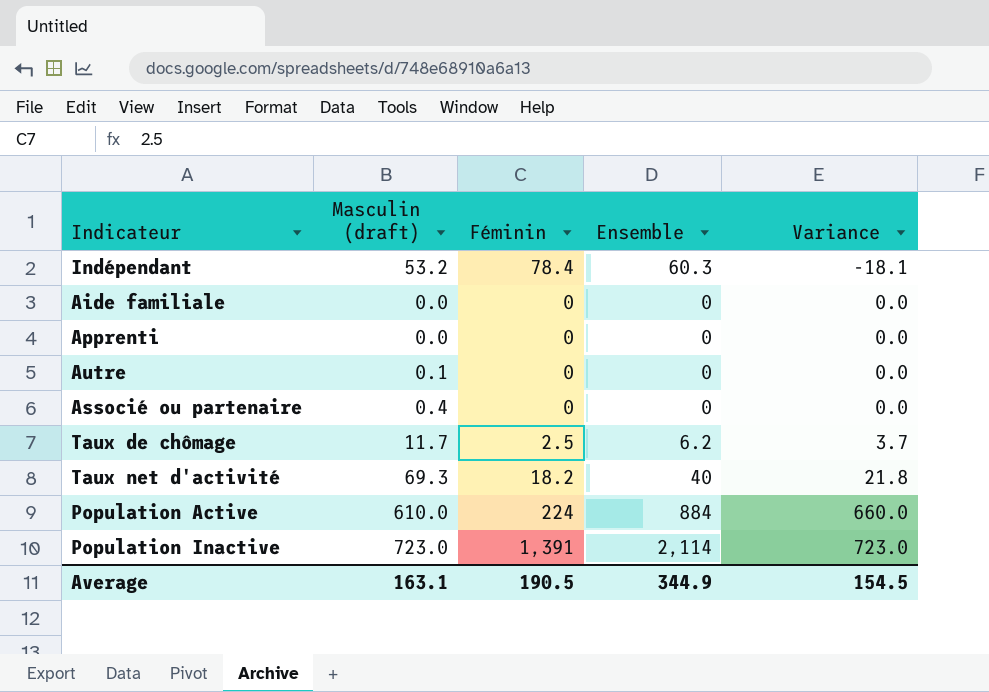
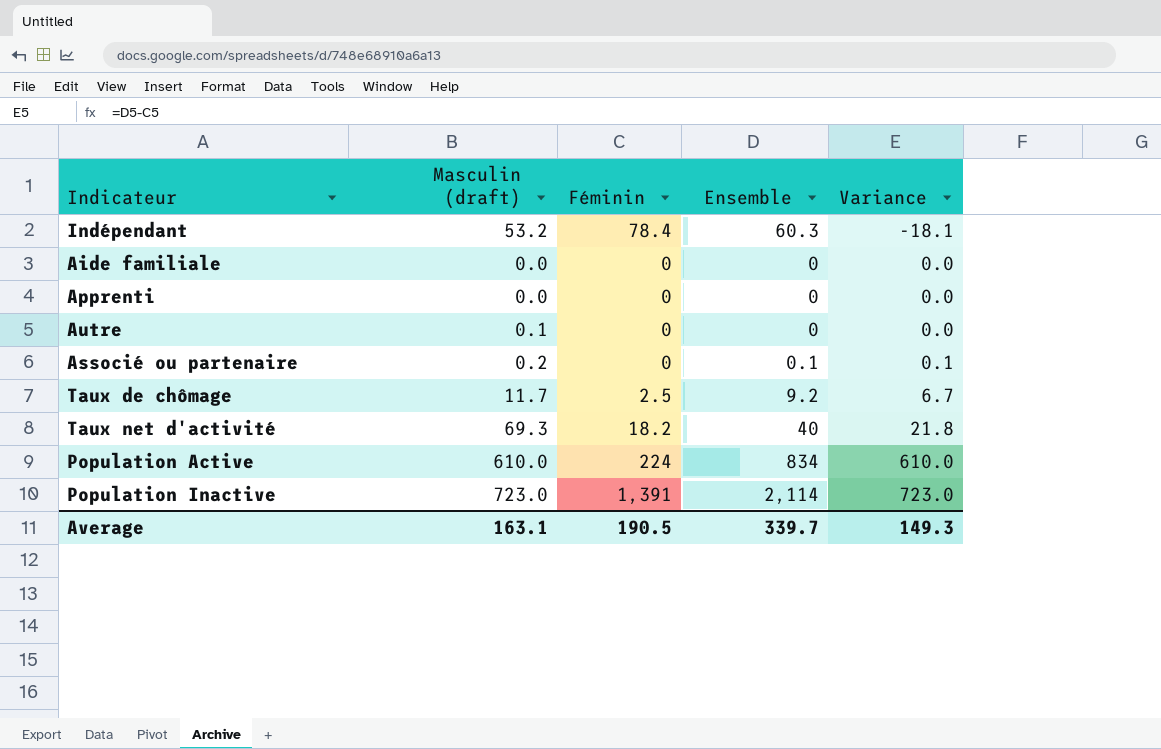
Associé ou partenaire | Masculin (draft): 0.4 -> 0.2
Associé ou partenaire | Ensemble: 0 -> 0.1
Associé ou partenaire | Variance: 0.0 -> 0.1
Taux de chômage | Ensemble: 6.2 -> 9.2
Taux de chômage | Variance: 3.7 -> 6.7
Population Active | Ensemble: 884 -> 834
Population Active | Variance: 660.0 -> 610.0
Average | Ensemble: 344.9 -> 339.7
Average | Variance: 154.5 -> 149.3

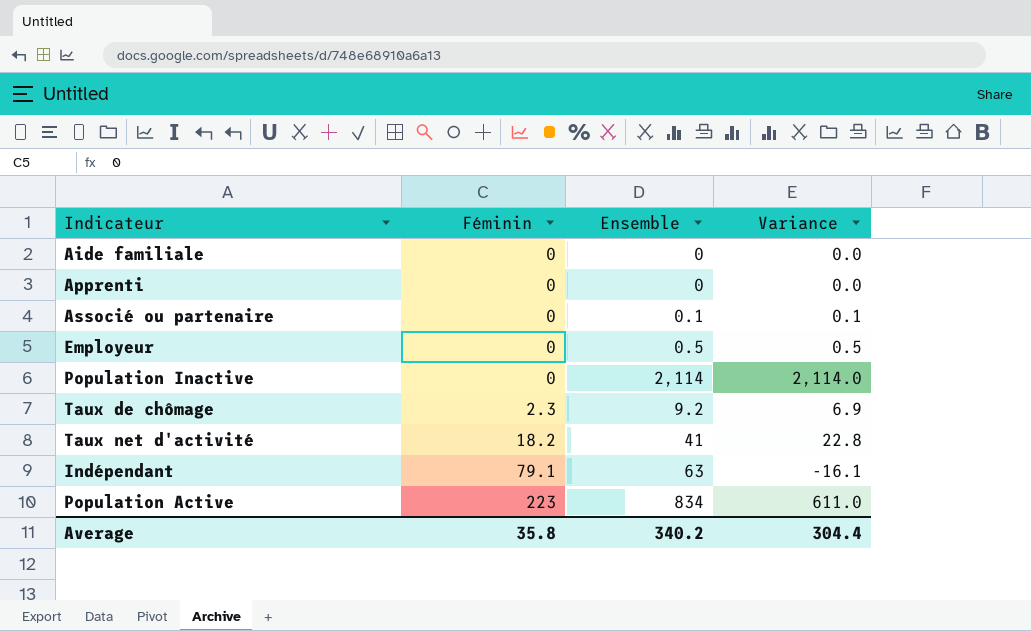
row order: Variance ascending -> Féminin ascending
column Masculin (draft) | position: 2 -> none
row Autre: 0.1 | 0 | 0 | 0.0 -> none
row Employeur: none -> 0 | 0.5 | 0.5
Population Inactive | Féminin: 1,391 -> 0
Population Inactive | Variance: 723.0 -> 2,114.0
Taux de chômage | Féminin: 2.5 -> 2.3
Taux de chômage | Variance: 6.7 -> 6.9
Taux net d'activité | Ensemble: 40 -> 41
Taux net d'activité | Variance: 21.8 -> 22.8
Indépendant | Féminin: 78.4 -> 79.1
Indépendant | Ensemble: 60.3 -> 63
Indépendant | Variance: -18.1 -> -16.1
Population Active | Féminin: 224 -> 223
Population Active | Variance: 610.0 -> 611.0
Average | Féminin: 190.5 -> 35.8
Average | Ensemble: 339.7 -> 340.2
Average | Variance: 149.3 -> 304.4

